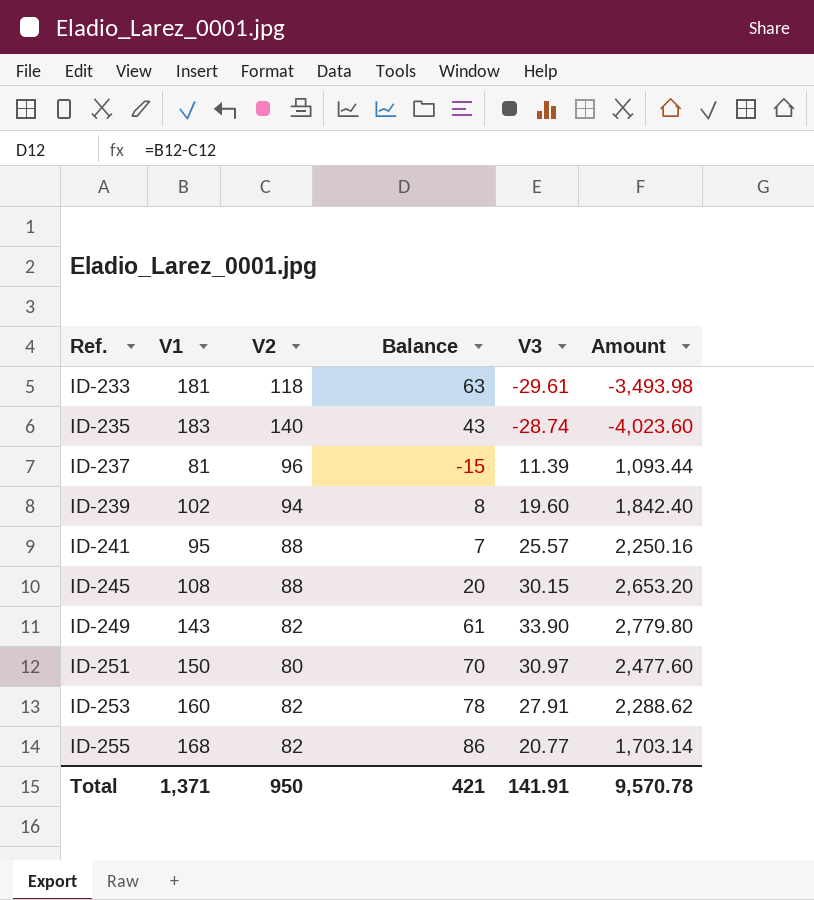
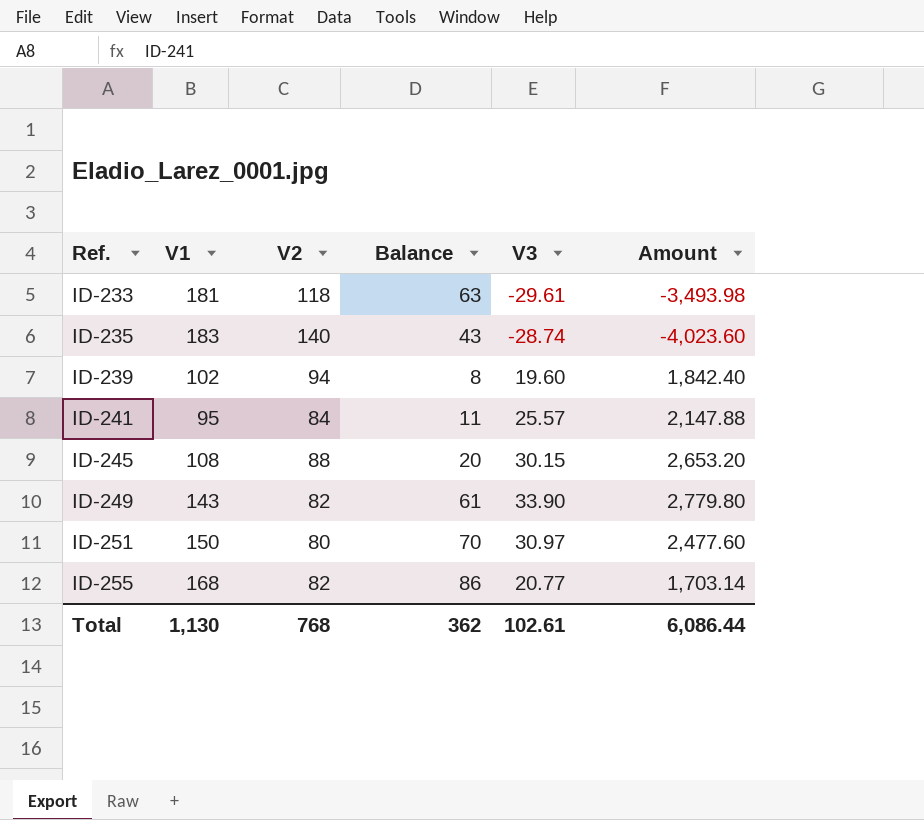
row ID-237: 81 | 96 | -15 | 11.39 | 1,093.44 -> none
row ID-253: 160 | 82 | 78 | 27.91 | 2,288.62 -> none
ID-241 | V2: 88 -> 84
ID-241 | Balance: 7 -> 11
ID-241 | Amount: 2,250.16 -> 2,147.88
Total | V1: 1,371 -> 1,130
Total | V2: 950 -> 768
Total | Balance: 421 -> 362
Total | V3: 141.91 -> 102.61
Total | Amount: 9,570.78 -> 6,086.44

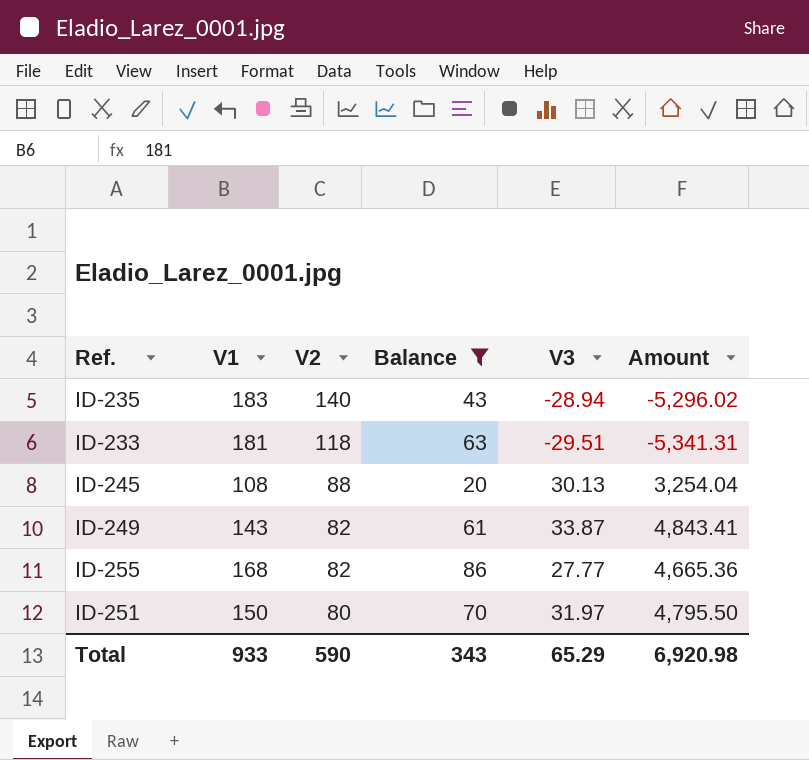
filter: none -> Balance >= 20
row order: Ref. ascending -> V2 descending
column Amount | formula: [V2] * [V3] -> [V1] * [V3]
ID-235 | V3: -28.74 -> -28.94
ID-233 | V3: -29.61 -> -29.51
ID-245 | V3: 30.15 -> 30.13
ID-249 | V3: 33.90 -> 33.87
ID-255 | V3: 20.77 -> 27.77
ID-251 | V3: 30.97 -> 31.97
Total | V1: 1,130 -> 933
Total | V2: 768 -> 590
Total | Balance: 362 -> 343
Total | V3: 102.61 -> 65.29
Total | Amount: 6,086.44 -> 6,920.98

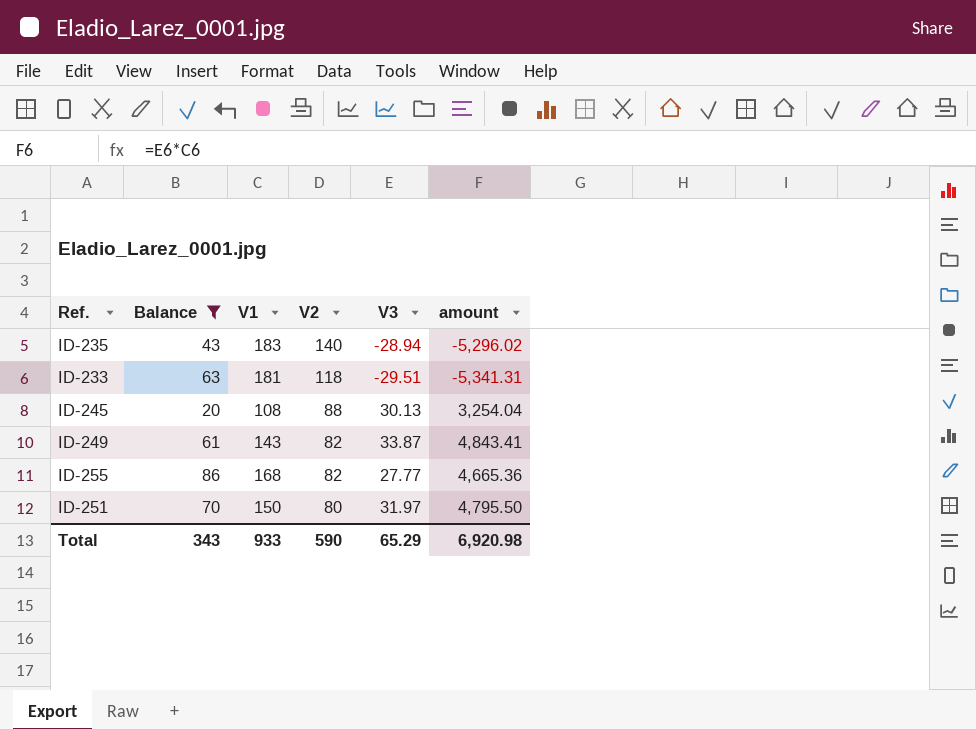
column Balance | position: 4 -> 2
column name: Amount -> amount

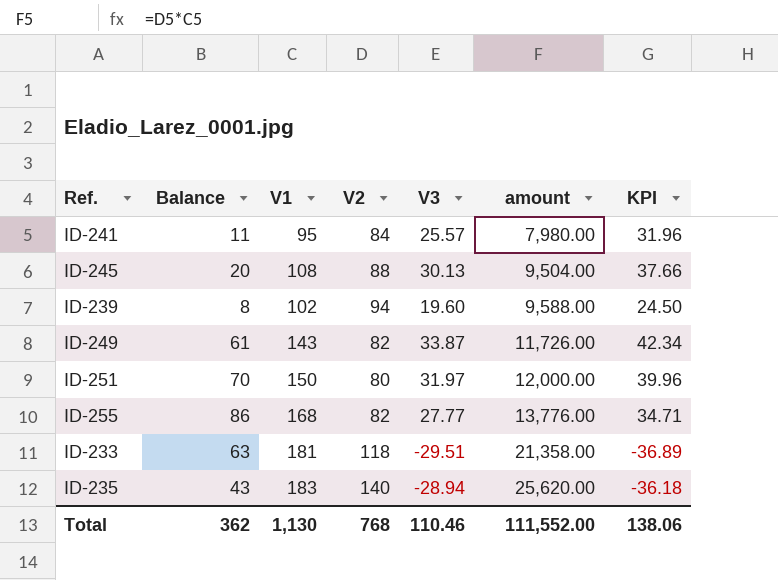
filter: Balance >= 20 -> none
row order: V2 descending -> amount ascending
column amount | formula: [V1] * [V3] -> [V1] * [V2]
column KPI | formula: none -> [V3] * 1.25
Total | Balance: 343 -> 362
Total | V1: 933 -> 1,130
Total | V2: 590 -> 768
Total | V3: 65.29 -> 110.46
Total | amount: 6,920.98 -> 111,552.00

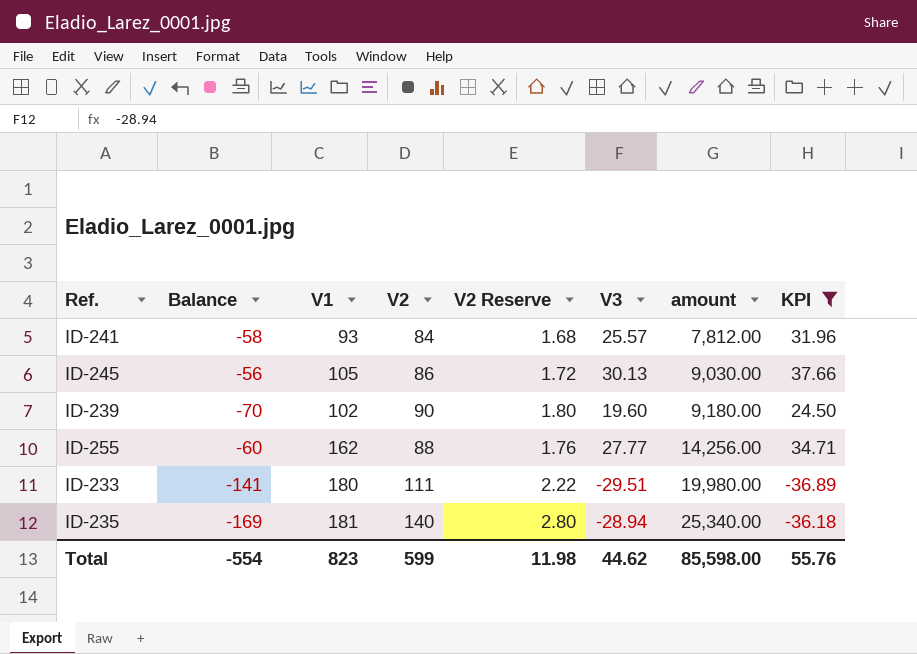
filter: none -> KPI <= 37.66
column Balance | formula: [V1] - [V2] -> [V3] - [V2]
column V2 Reserve | formula: none -> [V2] * 0.02
ID-241 | V1: 95 -> 93
ID-241 | amount: 7,980.00 -> 7,812.00
ID-245 | V1: 108 -> 105
ID-245 | V2: 88 -> 86
ID-245 | amount: 9,504.00 -> 9,030.00
ID-239 | V2: 94 -> 90
ID-239 | amount: 9,588.00 -> 9,180.00
ID-255 | V1: 168 -> 162
ID-255 | V2: 82 -> 88
ID-255 | amount: 13,776.00 -> 14,256.00
ID-233 | V1: 181 -> 180
ID-233 | V2: 118 -> 111
ID-233 | amount: 21,358.00 -> 19,980.00
ID-235 | V1: 183 -> 181
ID-235 | amount: 25,620.00 -> 25,340.00
Total | Balance: 362 -> -554
Total | V1: 1,130 -> 823
Total | V2: 768 -> 599
Total | V3: 110.46 -> 44.62
Total | amount: 111,552.00 -> 85,598.00
Total | KPI: 138.06 -> 55.76

